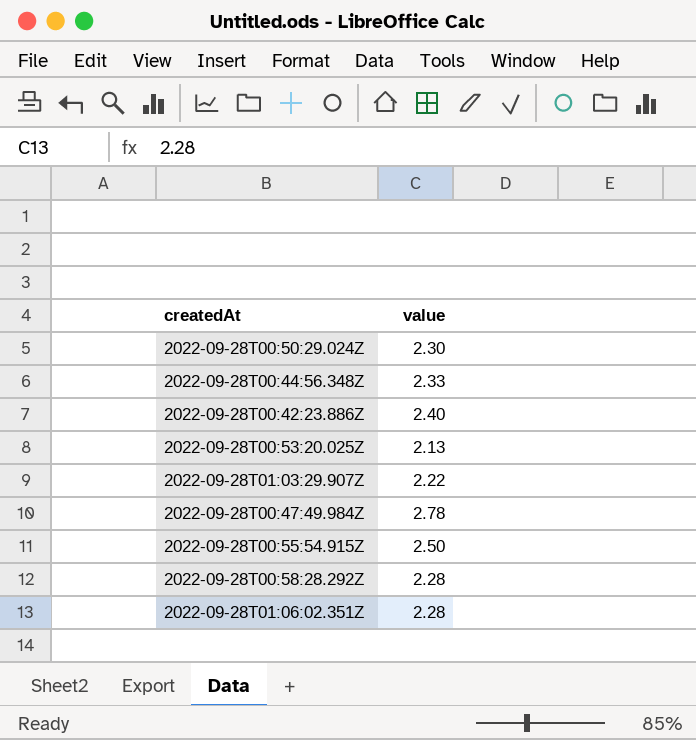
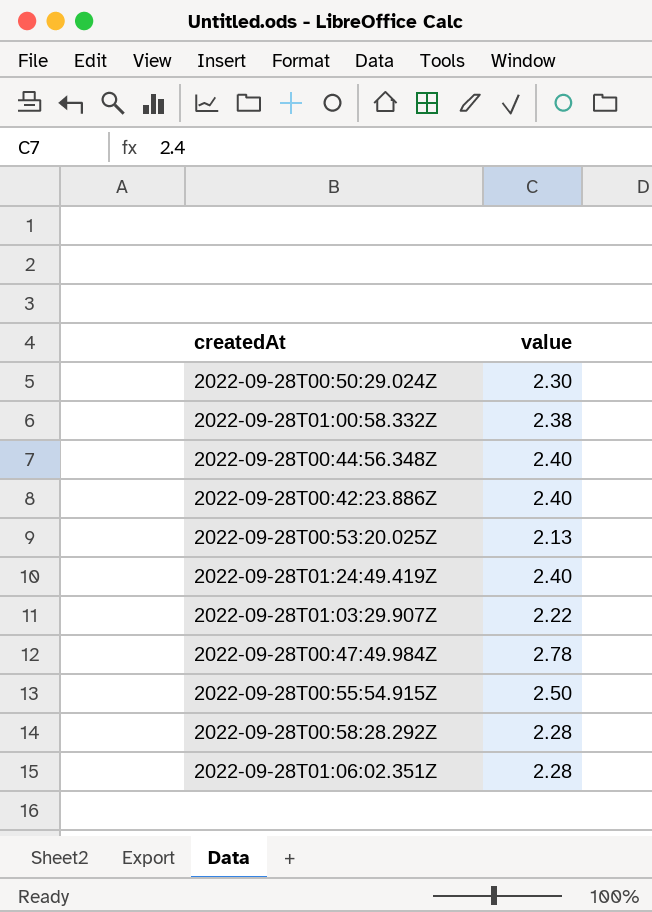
row 2022-09-28T01:00:58.332Z: none -> 2.38
2022-09-28T00:44:56.348Z | value: 2.33 -> 2.40
row 2022-09-28T01:24:49.419Z: none -> 2.40

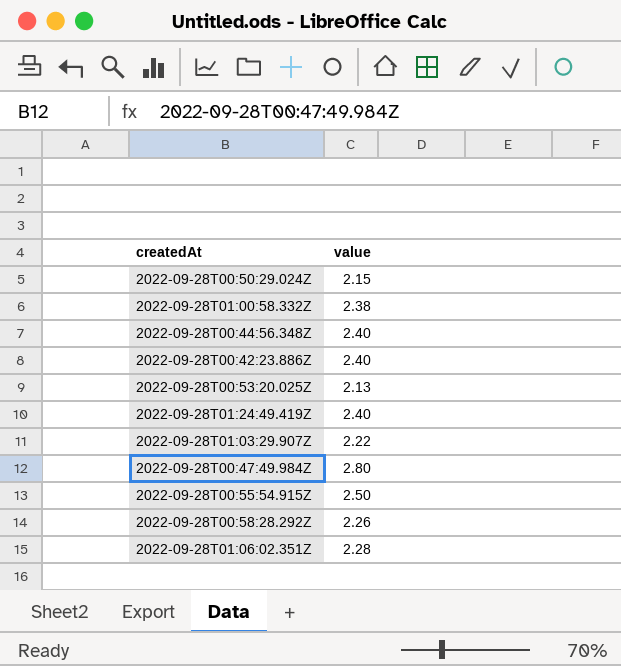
2022-09-28T00:50:29.024Z | value: 2.30 -> 2.15
2022-09-28T00:47:49.984Z | value: 2.78 -> 2.80
2022-09-28T00:58:28.292Z | value: 2.28 -> 2.26

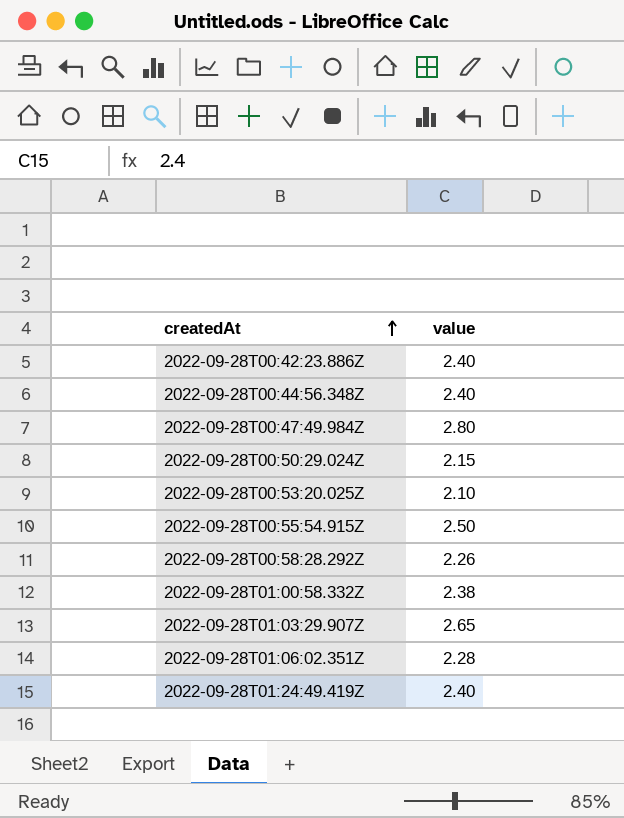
row order: none -> createdAt ascending
2022-09-28T00:53:20.025Z | value: 2.13 -> 2.10
2022-09-28T01:03:29.907Z | value: 2.22 -> 2.65

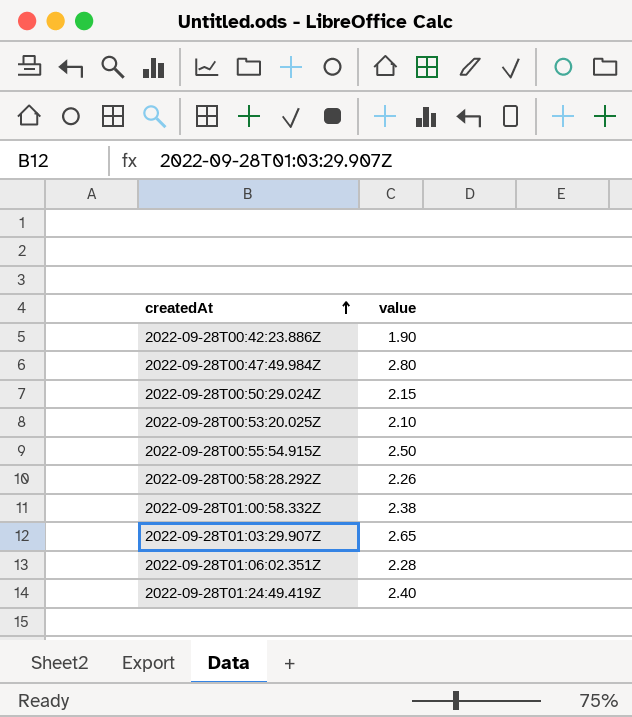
row 2022-09-28T00:44:56.348Z: 2.40 -> none
2022-09-28T00:42:23.886Z | value: 2.40 -> 1.90

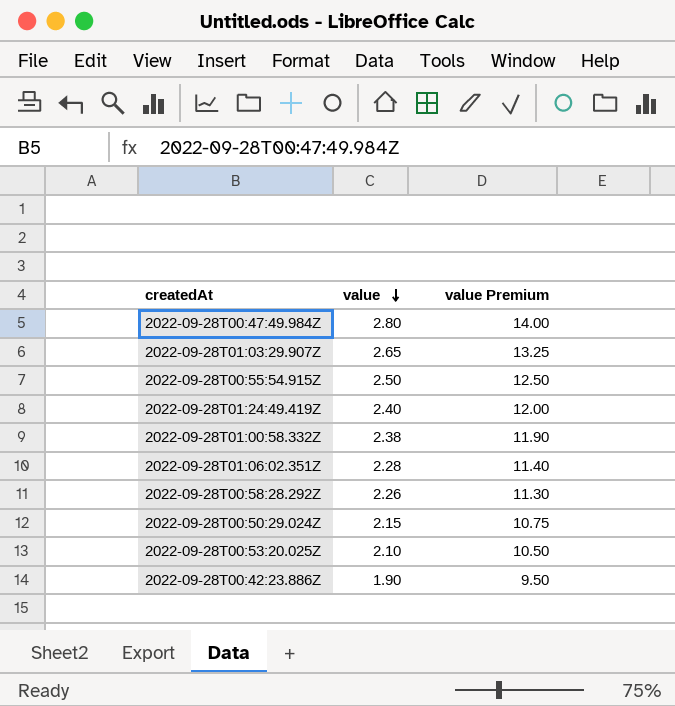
row order: createdAt ascending -> value descending
column value Premium | formula: none -> [value] * 5

